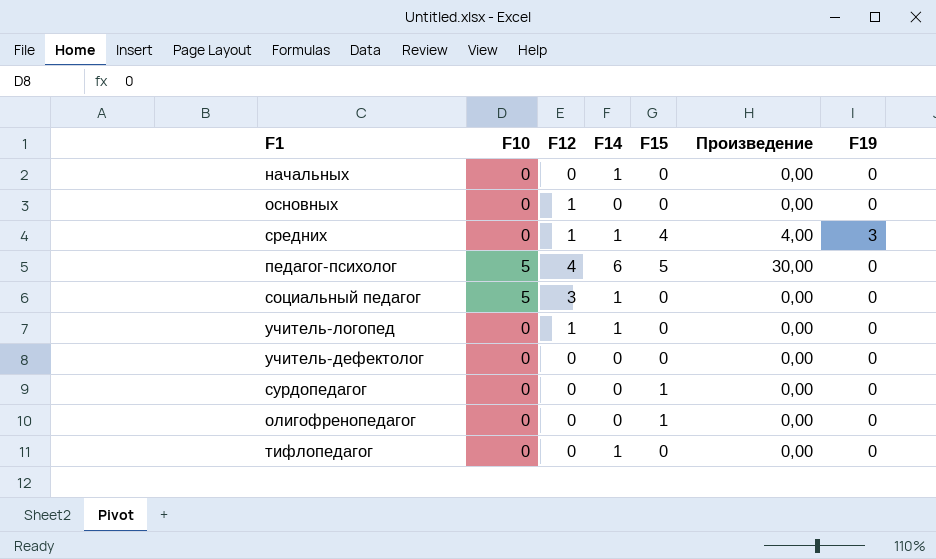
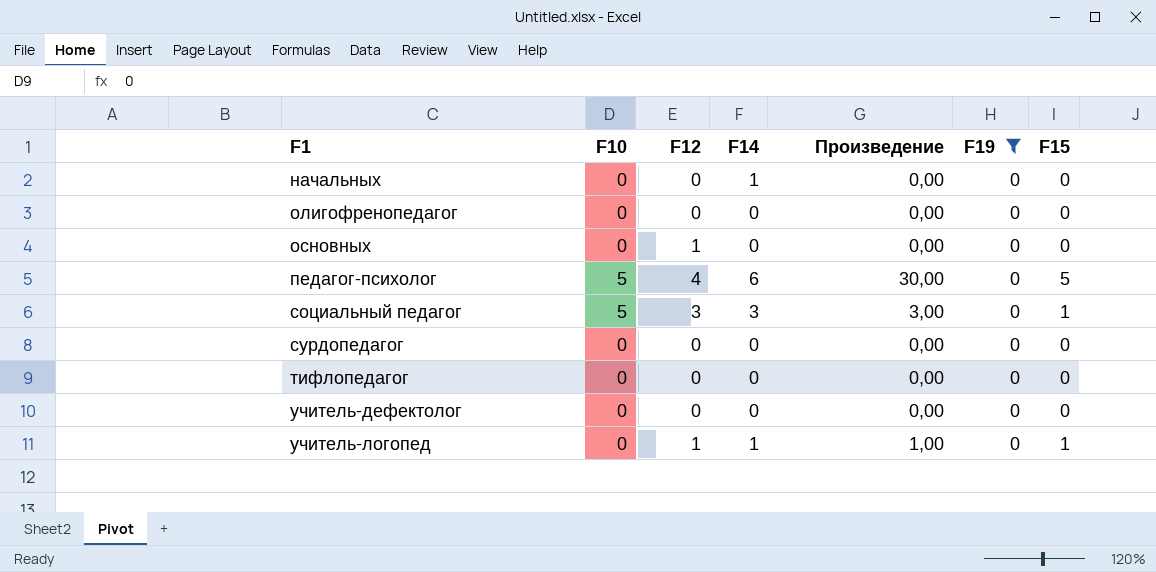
filter: none -> F19 = 0
row order: none -> F1 ascending
column F15 | position: 5 -> 7
олигофренопедагог | F15: 1 -> 0
социальный педагог | F14: 1 -> 3
социальный педагог | Произведение: 0,00 -> 3,00
социальный педагог | F15: 0 -> 1
сурдопедагог | F15: 1 -> 0
тифлопедагог | F14: 1 -> 0
учитель-логопед | Произведение: 0,00 -> 1,00
учитель-логопед | F15: 0 -> 1

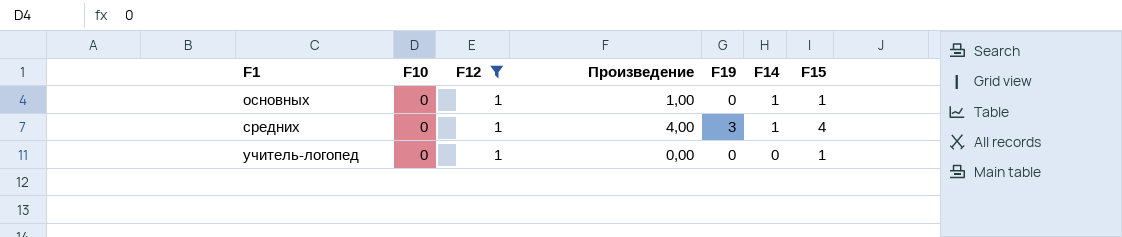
filter: F19 = 0 -> F12 = 1
column F14 | position: 4 -> 6
основных | Произведение: 0,00 -> 1,00
основных | F14: 0 -> 1
основных | F15: 0 -> 1
учитель-логопед | Произведение: 1,00 -> 0,00
учитель-логопед | F14: 1 -> 0

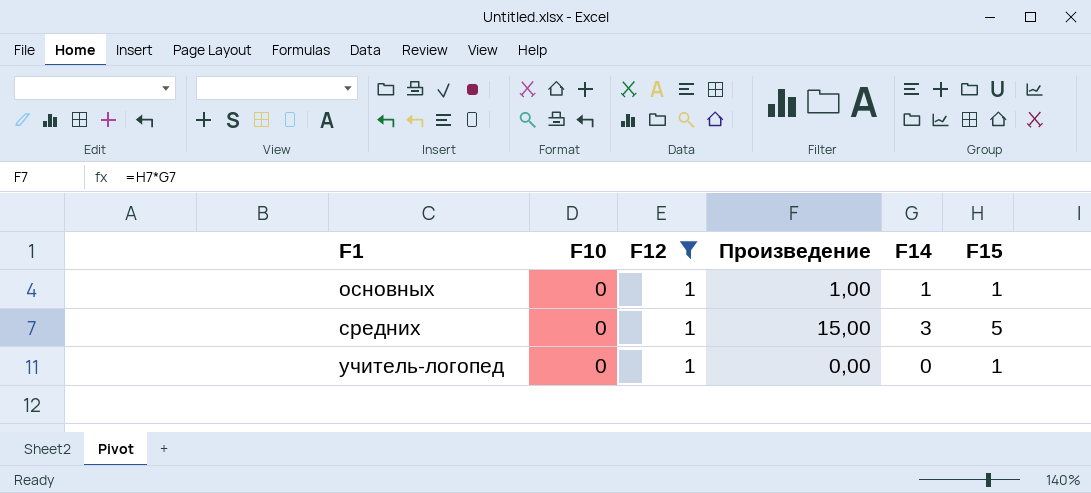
column F19 | position: 5 -> none
средних | Произведение: 4,00 -> 15,00
средних | F14: 1 -> 3
средних | F15: 4 -> 5

